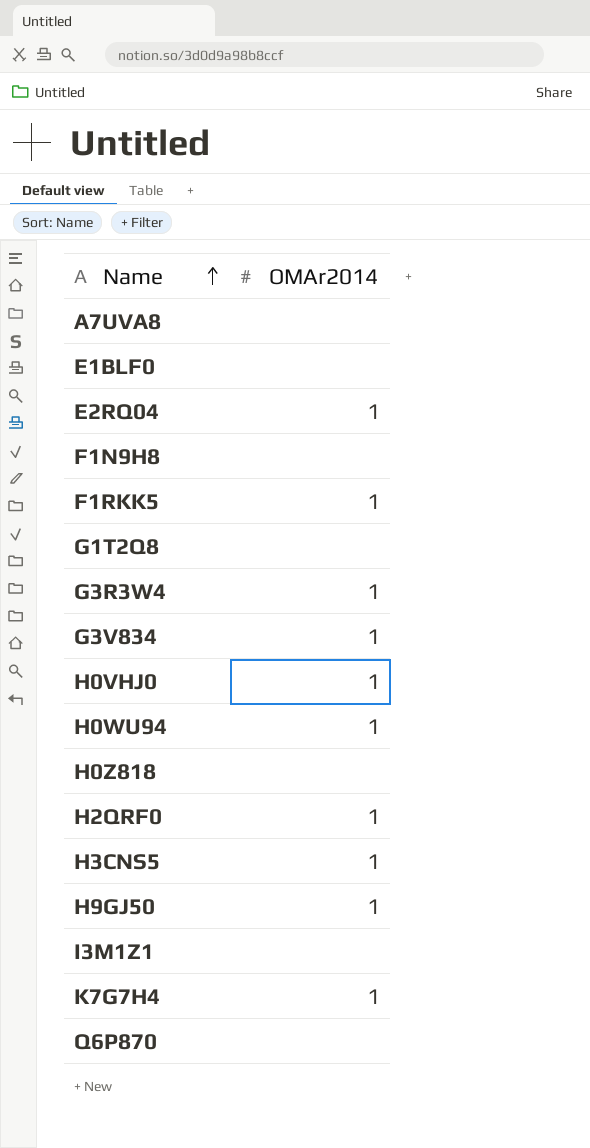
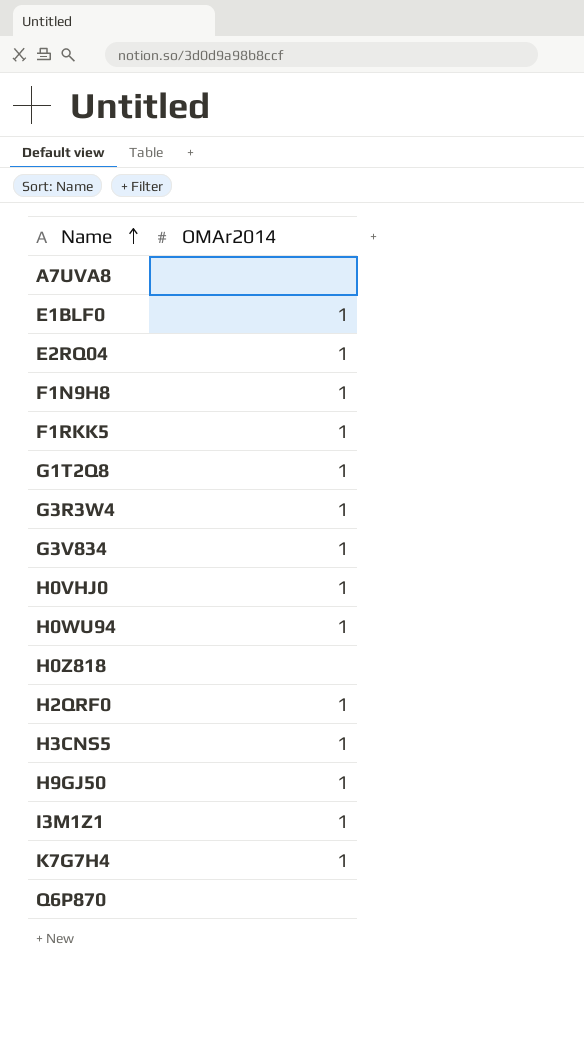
E1BLF0 | OMAr2014: none -> 1
F1N9H8 | OMAr2014: none -> 1
G1T2Q8 | OMAr2014: none -> 1
I3M1Z1 | OMAr2014: none -> 1

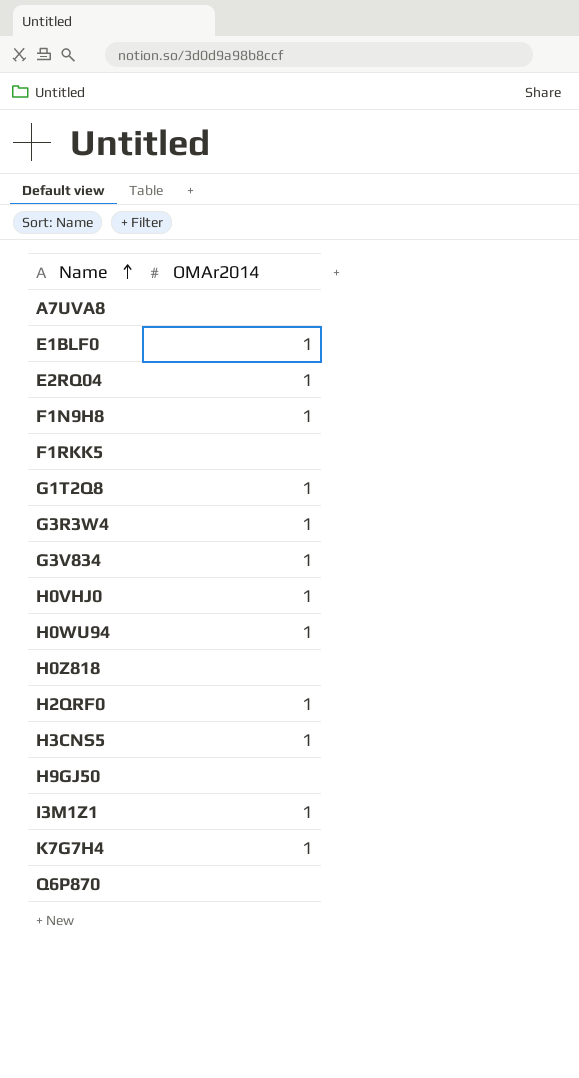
F1RKK5 | OMAr2014: 1 -> none
H9GJ50 | OMAr2014: 1 -> none

